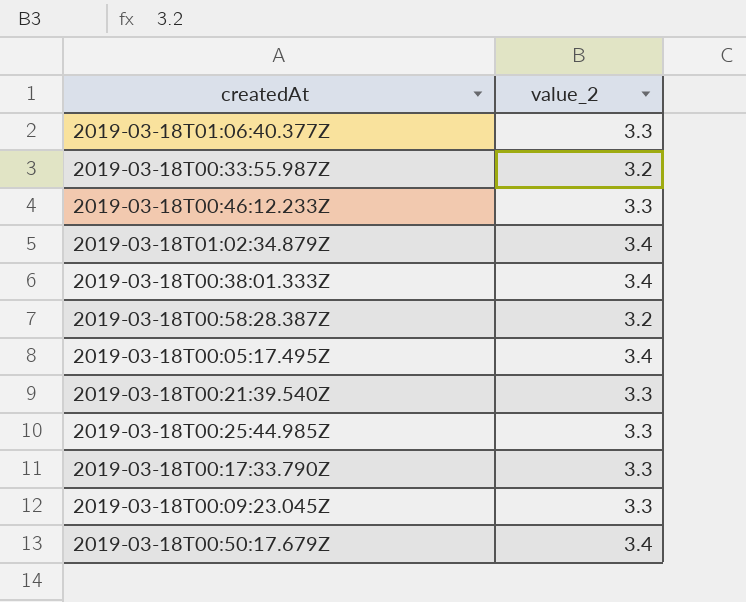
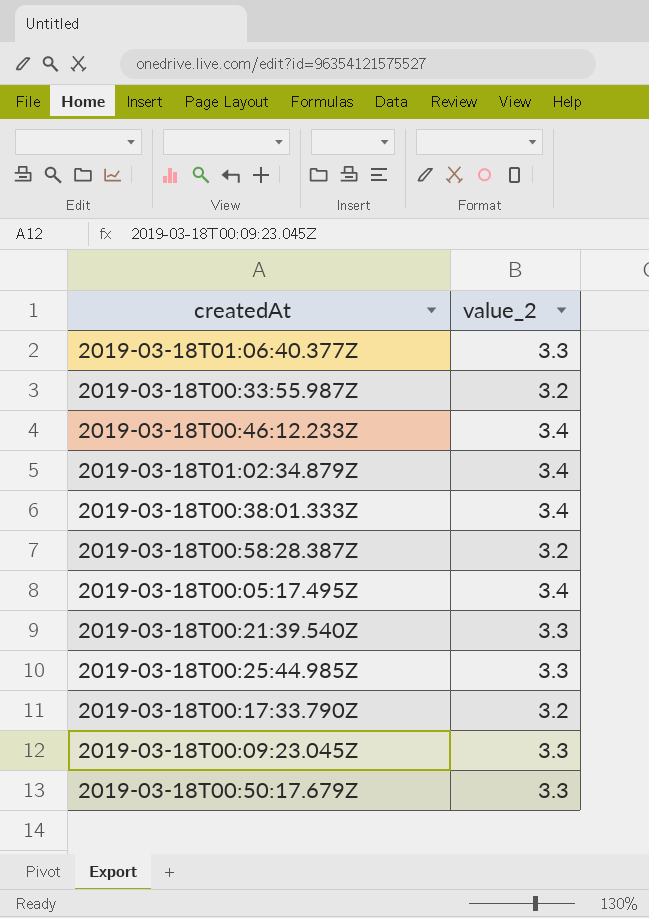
2019-03-18T00:46:12.233Z | value_2: 3.3 -> 3.4
2019-03-18T00:17:33.790Z | value_2: 3.3 -> 3.2
2019-03-18T00:50:17.679Z | value_2: 3.4 -> 3.3

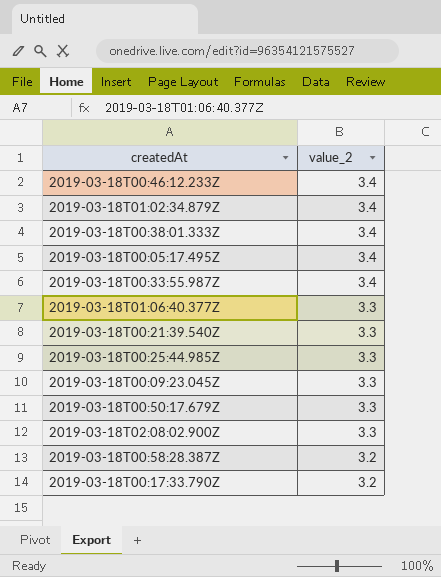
row order: none -> value_2 descending
2019-03-18T00:33:55.987Z | value_2: 3.2 -> 3.4
row 2019-03-18T02:08:02.900Z: none -> 3.3

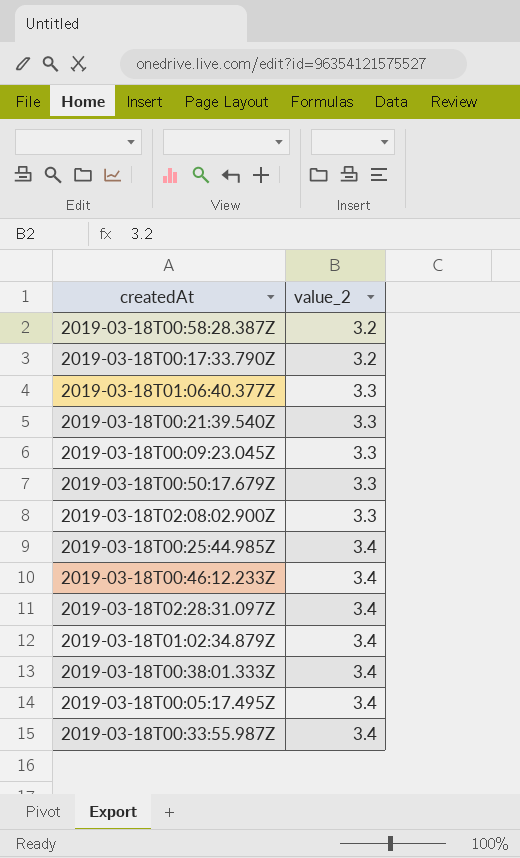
row order: value_2 descending -> value_2 ascending
2019-03-18T00:25:44.985Z | value_2: 3.3 -> 3.4
row 2019-03-18T02:28:31.097Z: none -> 3.4

